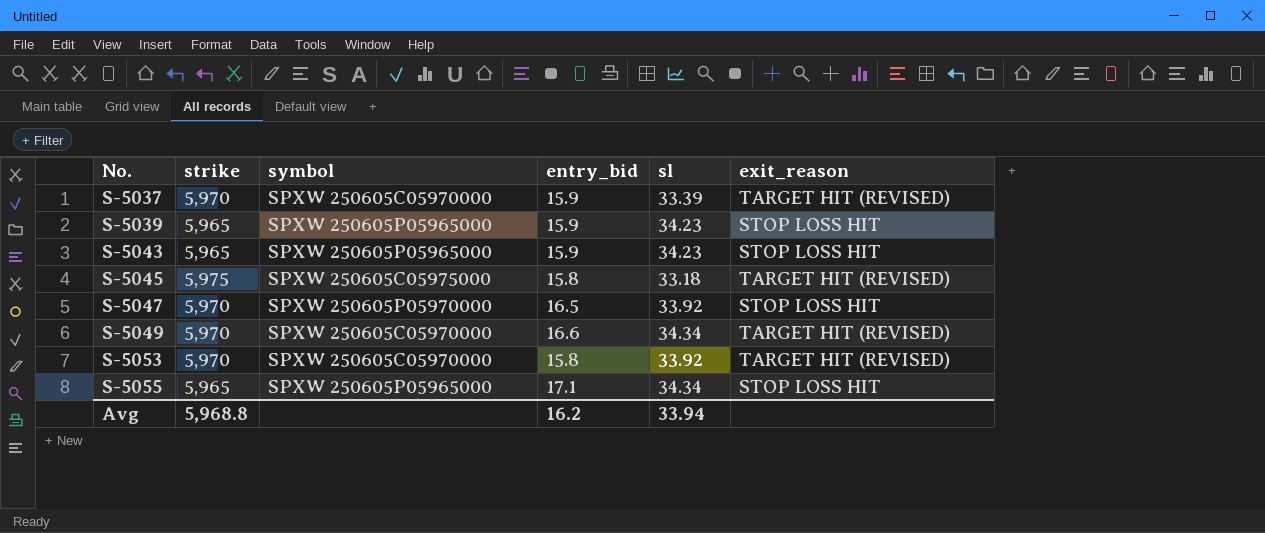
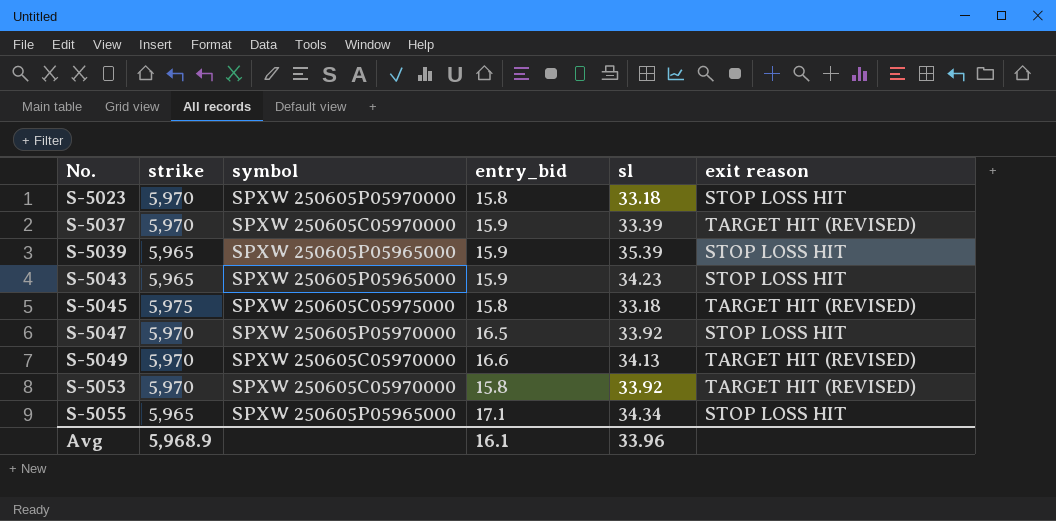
column name: exit_reason -> exit reason
row S-5023: none -> 5,970 | SPXW 250605P05970000 | 15.8 | 33.18 | STOP LOSS HIT
S-5039 | sl: 34.23 -> 35.39
S-5049 | sl: 34.34 -> 34.13
Avg | strike: 5,968.8 -> 5,968.9
Avg | entry_bid: 16.2 -> 16.1
Avg | sl: 33.94 -> 33.96

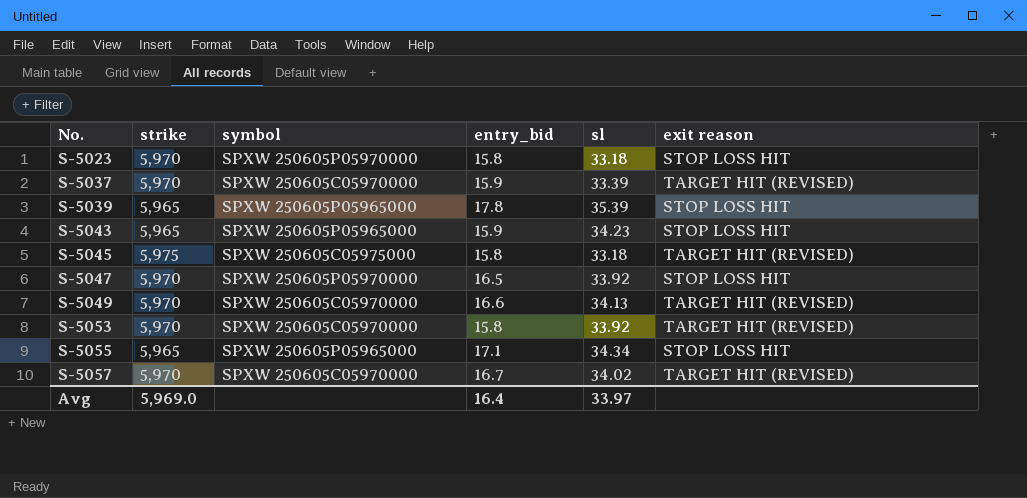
S-5039 | entry_bid: 15.9 -> 17.8
row S-5057: none -> 5,970 | SPXW 250605C05970000 | 16.7 | 34.02 | TARGET HIT (REVISED)
Avg | strike: 5,968.9 -> 5,969.0
Avg | entry_bid: 16.1 -> 16.4
Avg | sl: 33.96 -> 33.97

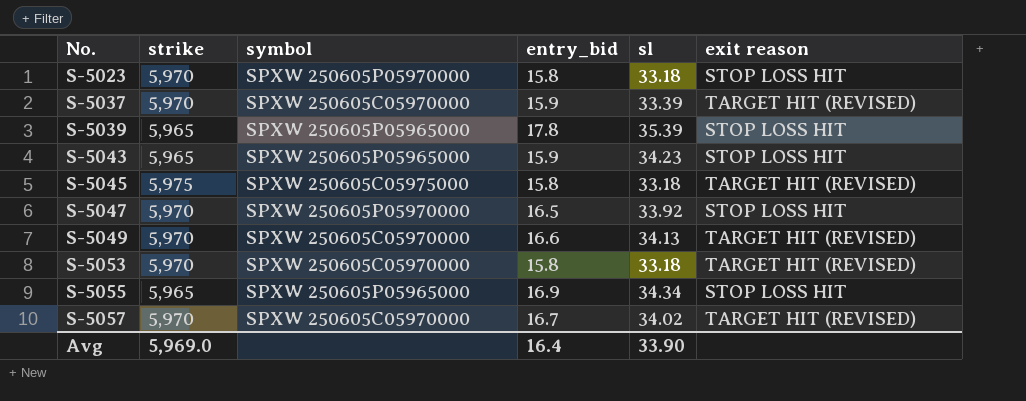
S-5053 | sl: 33.92 -> 33.18
S-5055 | entry_bid: 17.1 -> 16.9
Avg | sl: 33.97 -> 33.90

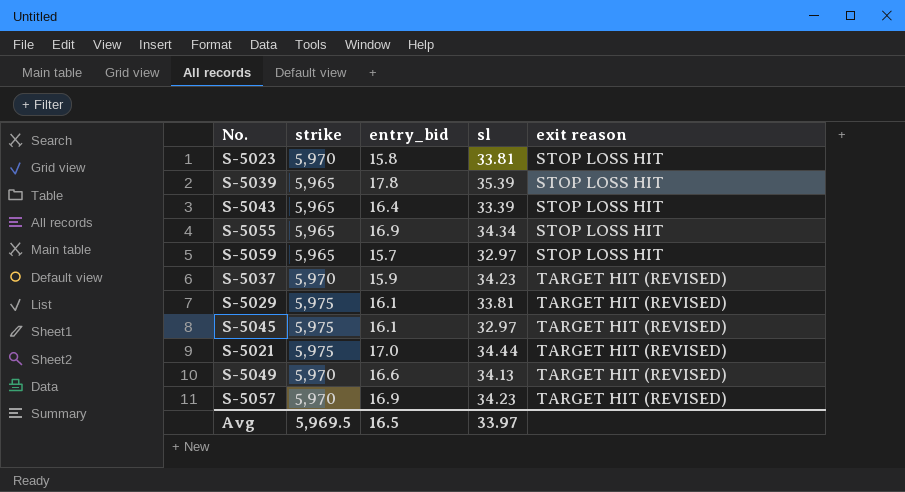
row order: No. ascending -> exit reason ascending
column symbol | position: 3 -> none
row S-5047: 5,970 | SPXW 250605P05970000 | 16.5 | 33.92 | STOP LOSS HIT -> none
row S-5053: 5,970 | SPXW 250605C05970000 | 15.8 | 33.18 | TARGET HIT (REVISED) -> none
S-5023 | sl: 33.18 -> 33.81
S-5043 | entry_bid: 15.9 -> 16.4
S-5043 | sl: 34.23 -> 33.39
row S-5059: none -> 5,965 | 15.7 | 32.97 | STOP LOSS HIT
S-5037 | sl: 33.39 -> 34.23
row S-5029: none -> 5,975 | 16.1 | 33.81 | TARGET HIT (REVISED)
S-5045 | entry_bid: 15.8 -> 16.1
S-5045 | sl: 33.18 -> 32.97
row S-5021: none -> 5,975 | 17.0 | 34.44 | TARGET HIT (REVISED)
S-5057 | entry_bid: 16.7 -> 16.9
S-5057 | sl: 34.02 -> 34.23
Avg | strike: 5,969.0 -> 5,969.5
Avg | entry_bid: 16.4 -> 16.5
Avg | sl: 33.90 -> 33.97

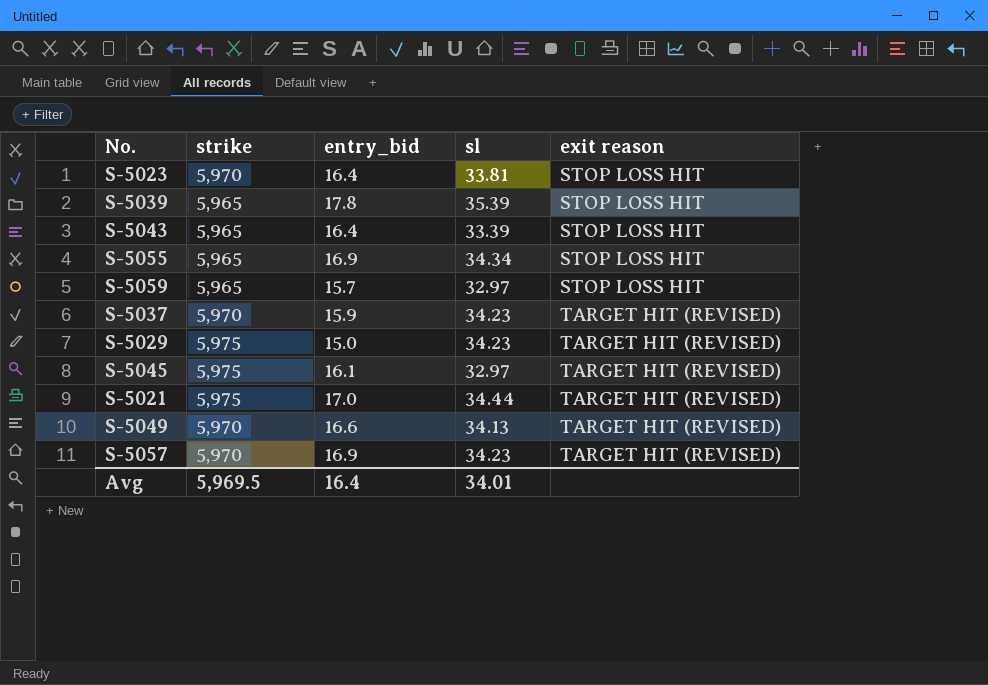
S-5023 | entry_bid: 15.8 -> 16.4
S-5029 | entry_bid: 16.1 -> 15.0
S-5029 | sl: 33.81 -> 34.23
Avg | entry_bid: 16.5 -> 16.4
Avg | sl: 33.97 -> 34.01

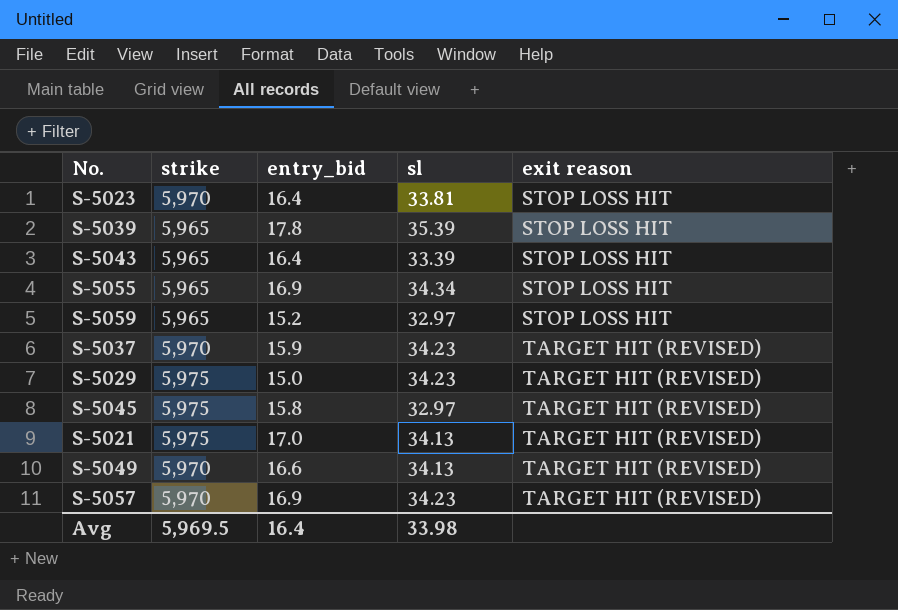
S-5059 | entry_bid: 15.7 -> 15.2
S-5045 | entry_bid: 16.1 -> 15.8
S-5021 | sl: 34.44 -> 34.13
Avg | sl: 34.01 -> 33.98

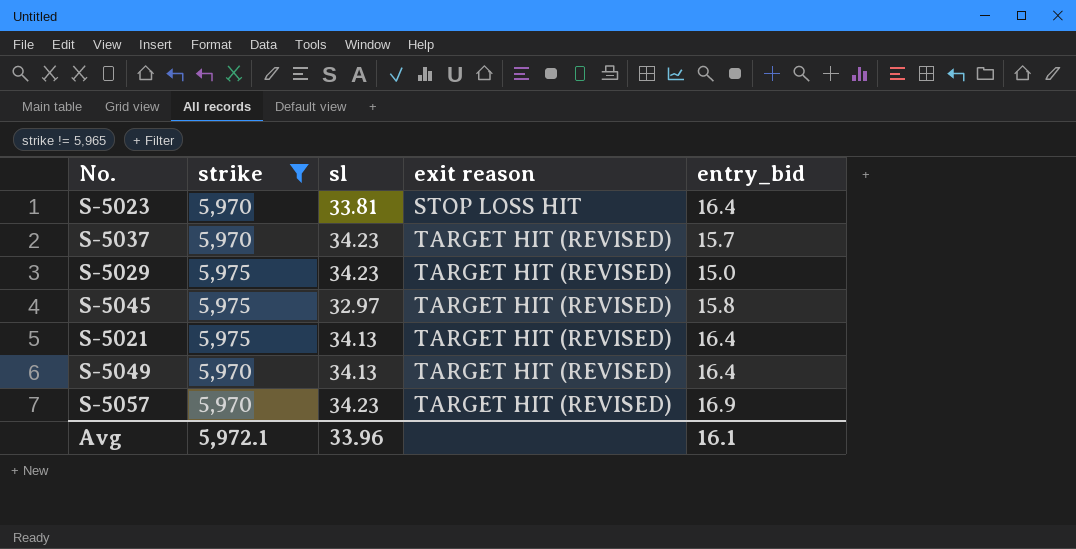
filter: none -> strike != 5,965
column entry_bid | position: 3 -> 5
S-5037 | entry_bid: 15.9 -> 15.7
S-5021 | entry_bid: 17.0 -> 16.4
S-5049 | entry_bid: 16.6 -> 16.4
Avg | strike: 5,969.5 -> 5,972.1
Avg | sl: 33.98 -> 33.96
Avg | entry_bid: 16.4 -> 16.1

